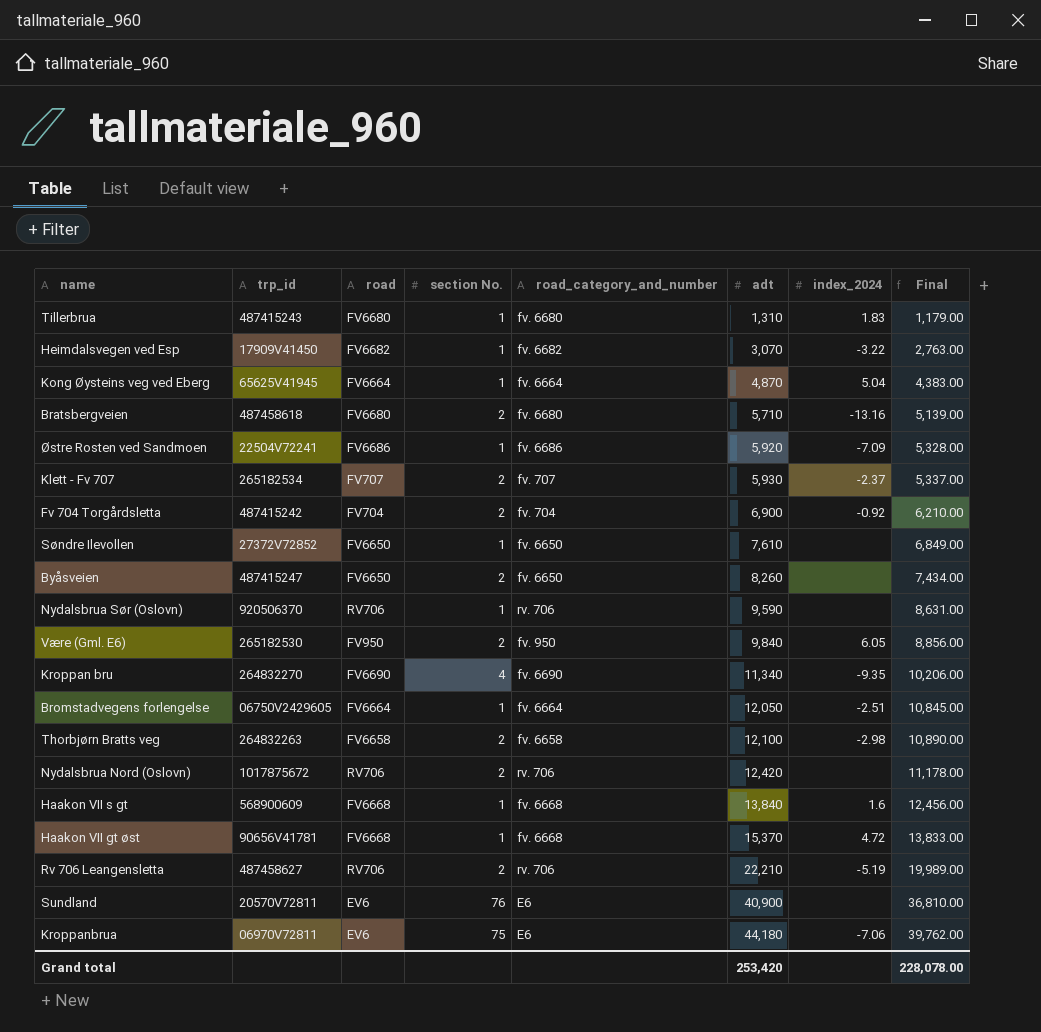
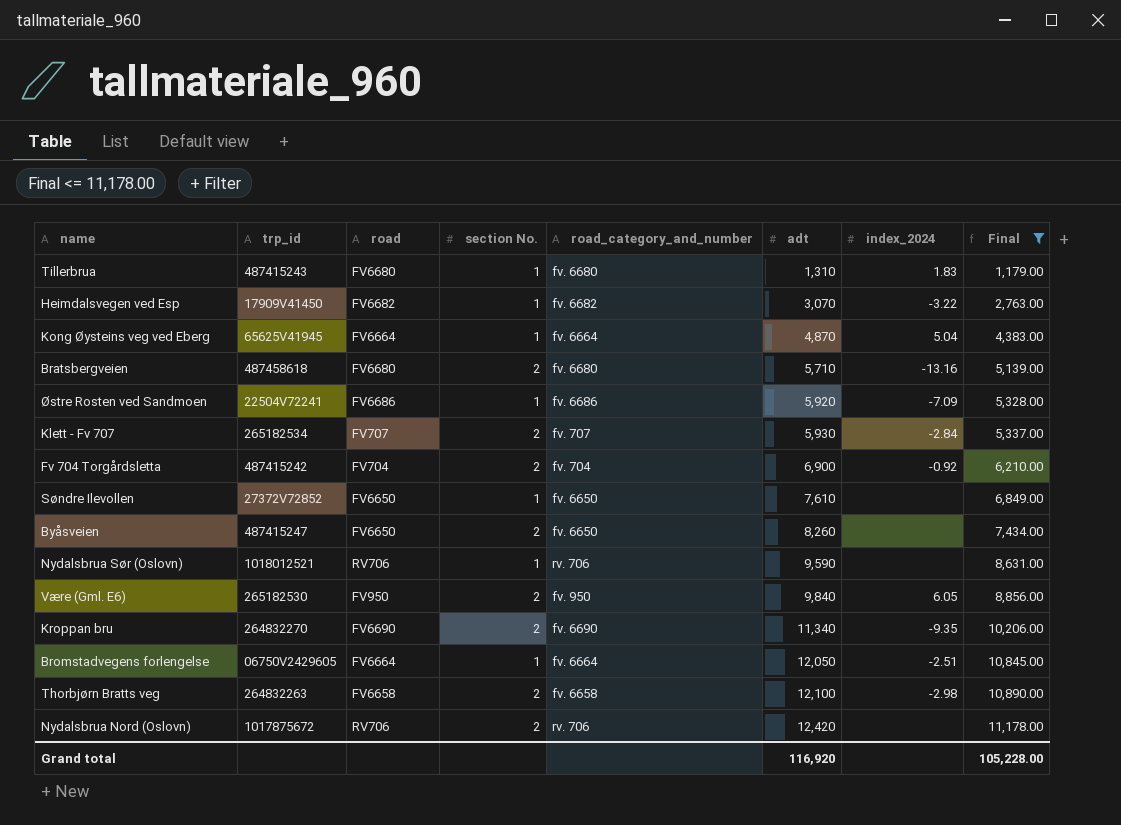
filter: none -> Final <= 11,178.00
Klett - Fv 707 | index_2024: -2.37 -> -2.84
Nydalsbrua Sør (Oslovn) | trp_id: 920506370 -> 1018012521
Kroppan bru | section No.: 4 -> 2
Grand total | adt: 253,420 -> 116,920
Grand total | Final: 228,078.00 -> 105,228.00

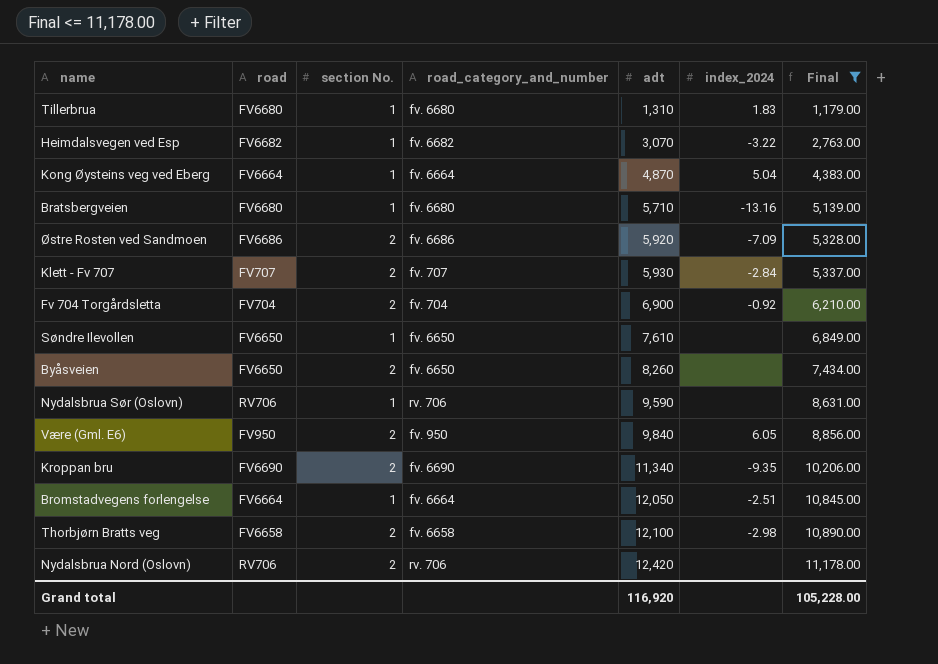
column trp_id | position: 2 -> none
Bratsbergveien | section No.: 2 -> 1
Østre Rosten ved Sandmoen | section No.: 1 -> 2

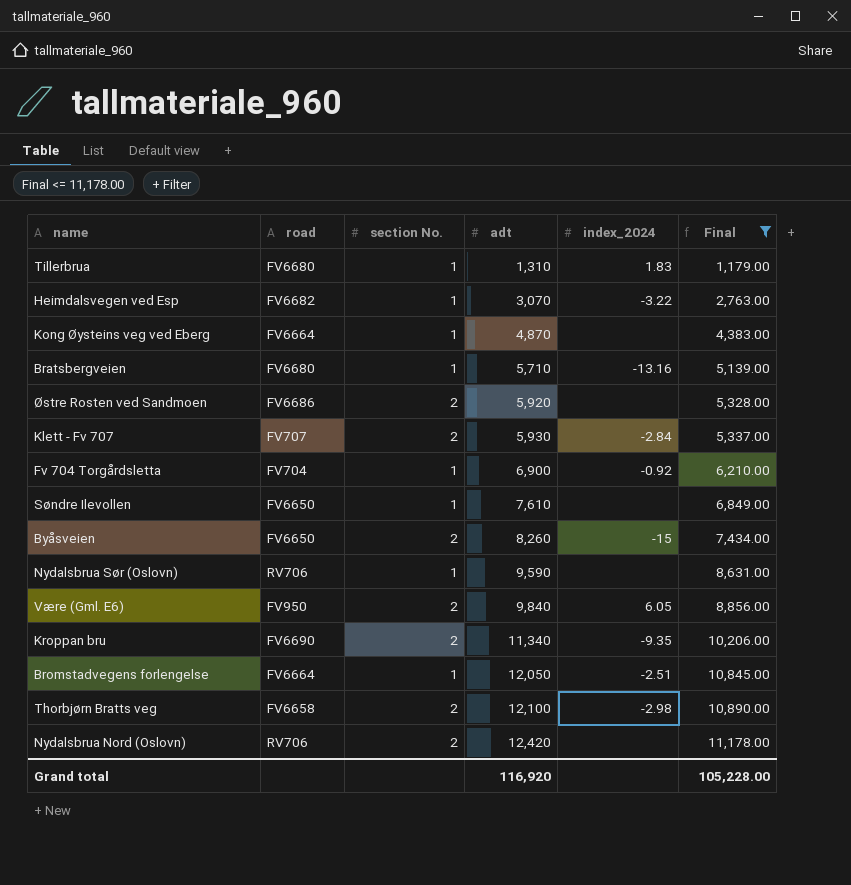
column road_category_and_number | position: 4 -> none
Kong Øysteins veg ved Eberg | index_2024: 5.04 -> none
Østre Rosten ved Sandmoen | index_2024: -7.09 -> none
Fv 704 Torgårdsletta | section No.: 2 -> 1
Byåsveien | index_2024: none -> -15

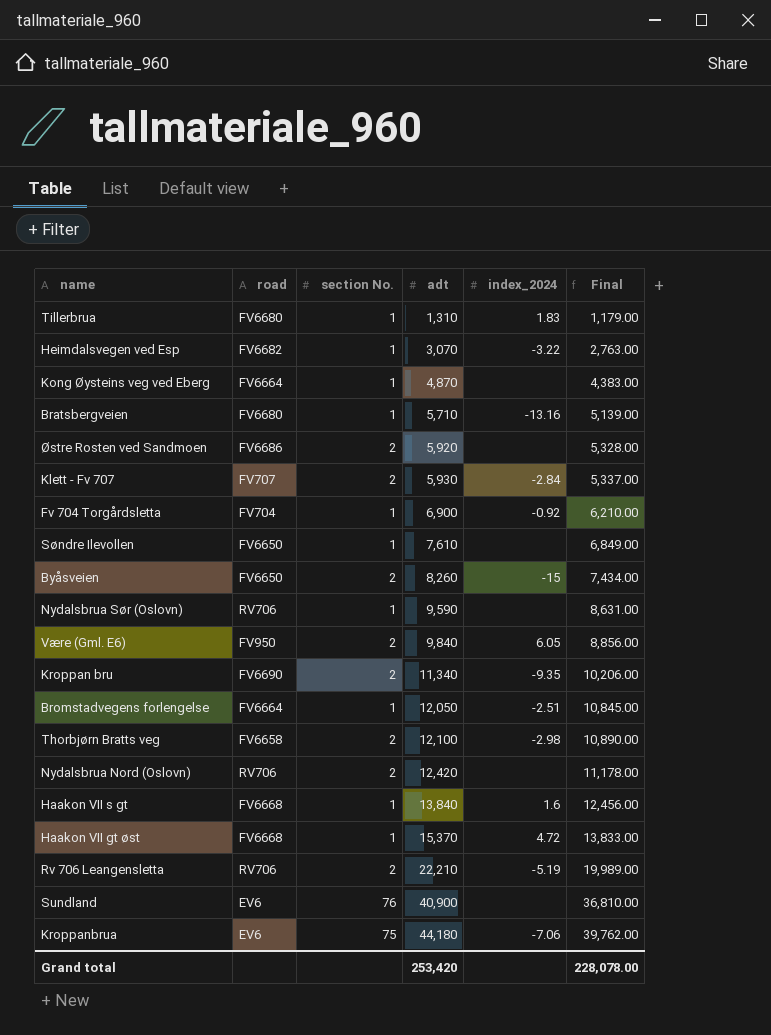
filter: Final <= 11,178.00 -> none
Grand total | adt: 116,920 -> 253,420
Grand total | Final: 105,228.00 -> 228,078.00

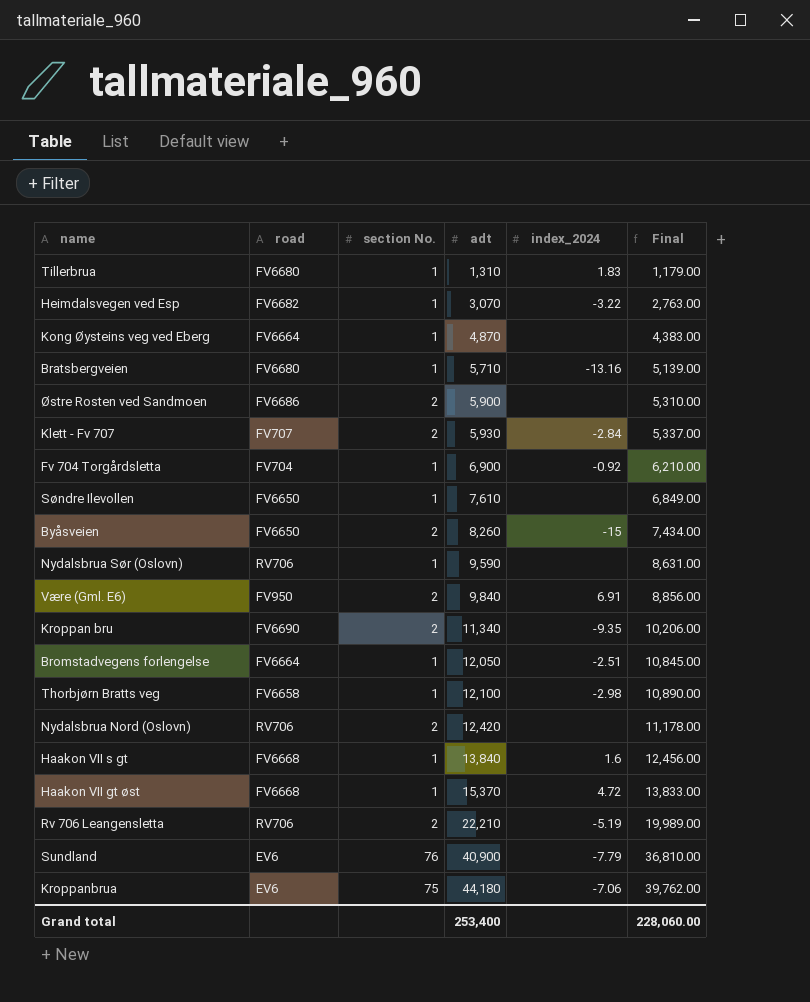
Østre Rosten ved Sandmoen | adt: 5,920 -> 5,900
Østre Rosten ved Sandmoen | Final: 5,328.00 -> 5,310.00
Være (Gml. E6) | index_2024: 6.05 -> 6.91
Thorbjørn Bratts veg | section No.: 2 -> 1
Sundland | index_2024: none -> -7.79
Grand total | adt: 253,420 -> 253,400
Grand total | Final: 228,078.00 -> 228,060.00

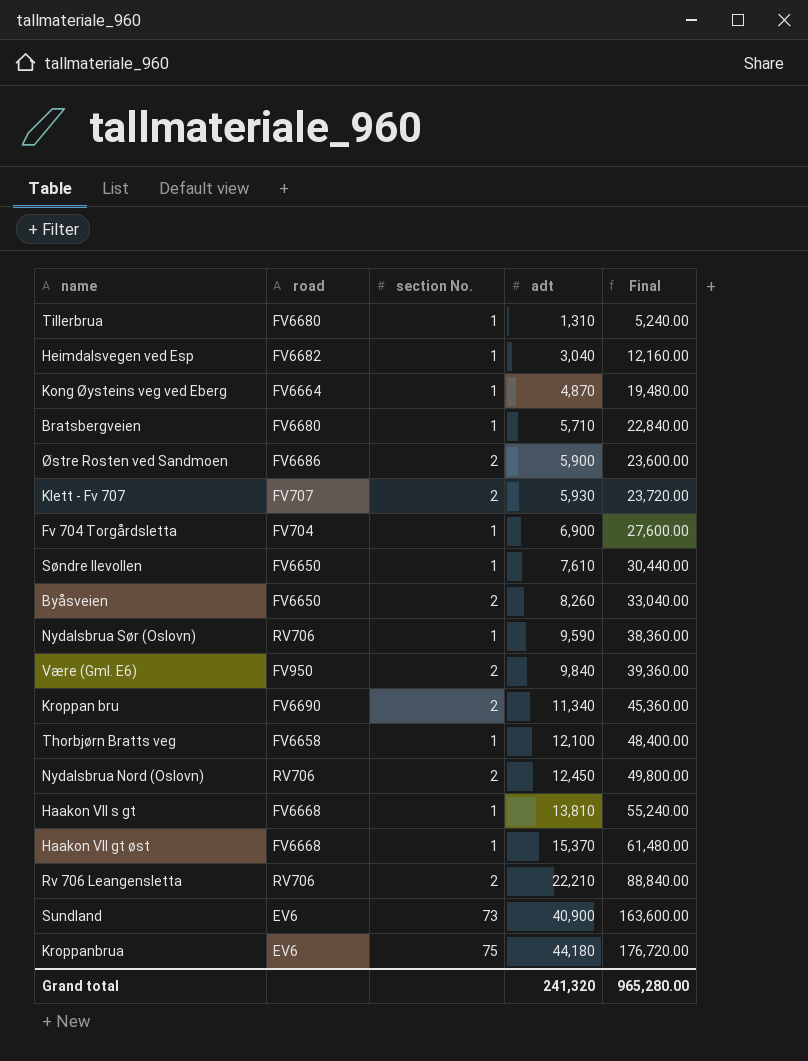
column index_2024 | position: 5 -> none
column Final | formula: [adt] * 0.9 -> [adt] * 4
row Bromstadvegens forlengelse: FV6664 | 1 | 12,050 | -2.51 | 10,845.00 -> none
Heimdalsvegen ved Esp | adt: 3,070 -> 3,040
Nydalsbrua Nord (Oslovn) | adt: 12,420 -> 12,450
Haakon VII s gt | adt: 13,840 -> 13,810
Sundland | section No.: 76 -> 73
Grand total | adt: 253,400 -> 241,320
Grand total | Final: 228,060.00 -> 965,280.00

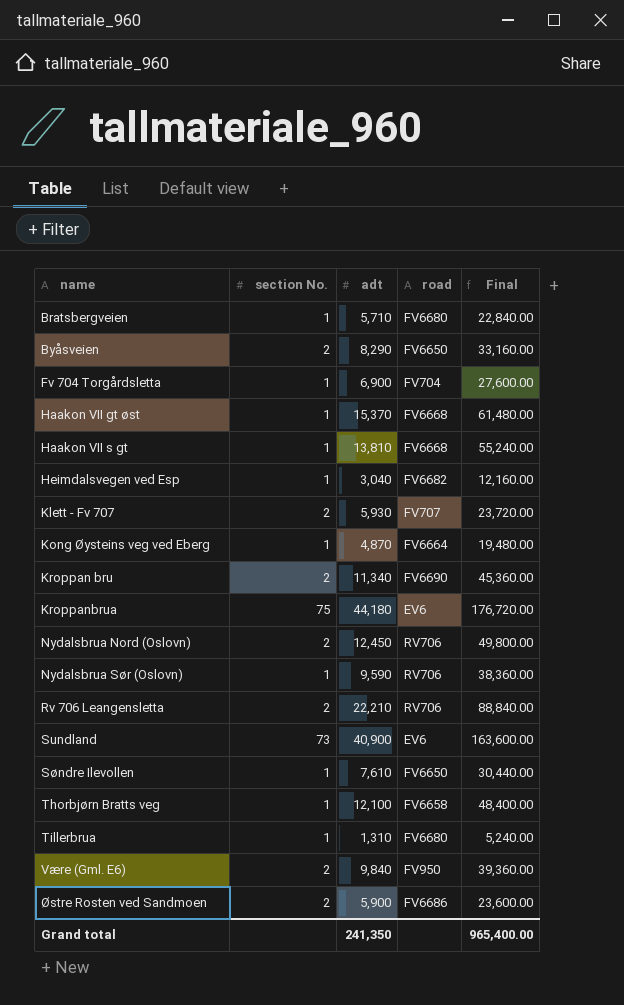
row order: adt ascending -> name ascending
column road | position: 2 -> 4
Byåsveien | adt: 8,260 -> 8,290
Byåsveien | Final: 33,040.00 -> 33,160.00
Grand total | adt: 241,320 -> 241,350
Grand total | Final: 965,280.00 -> 965,400.00

